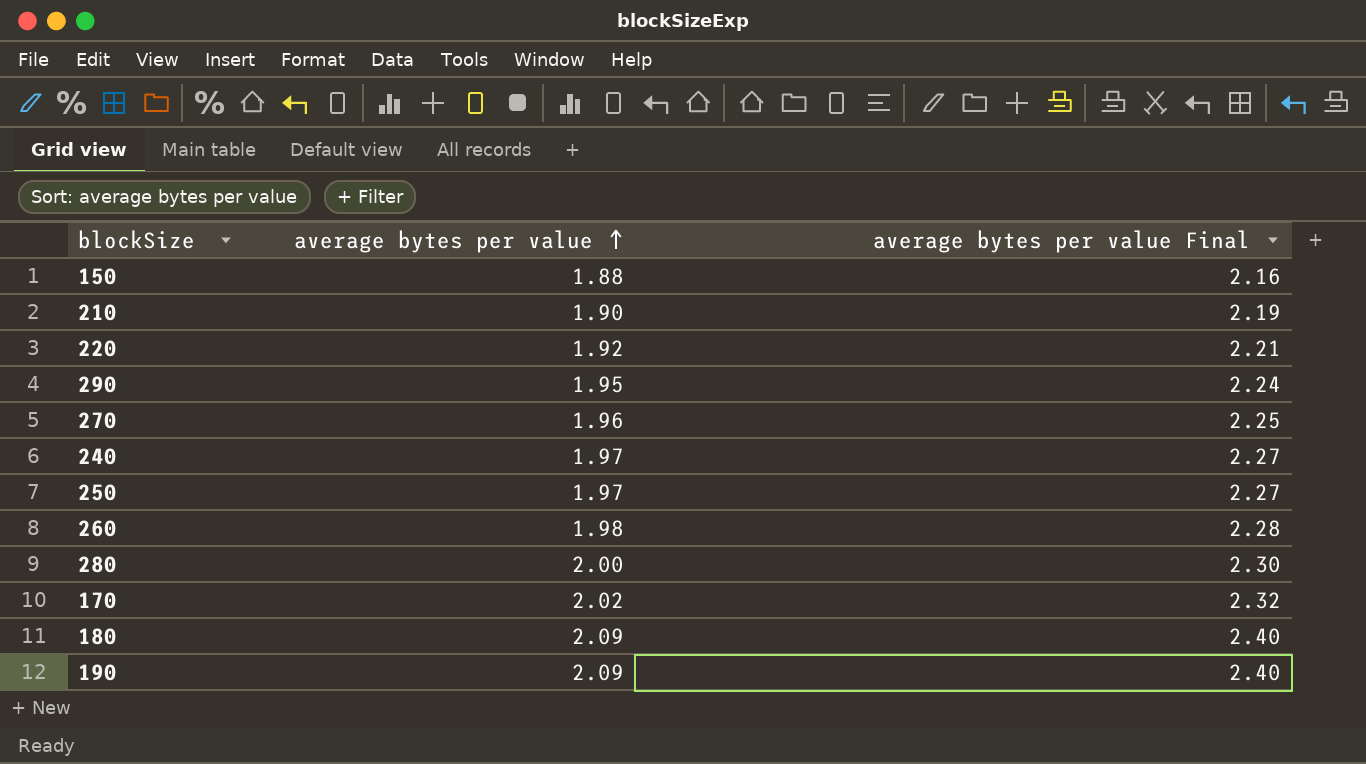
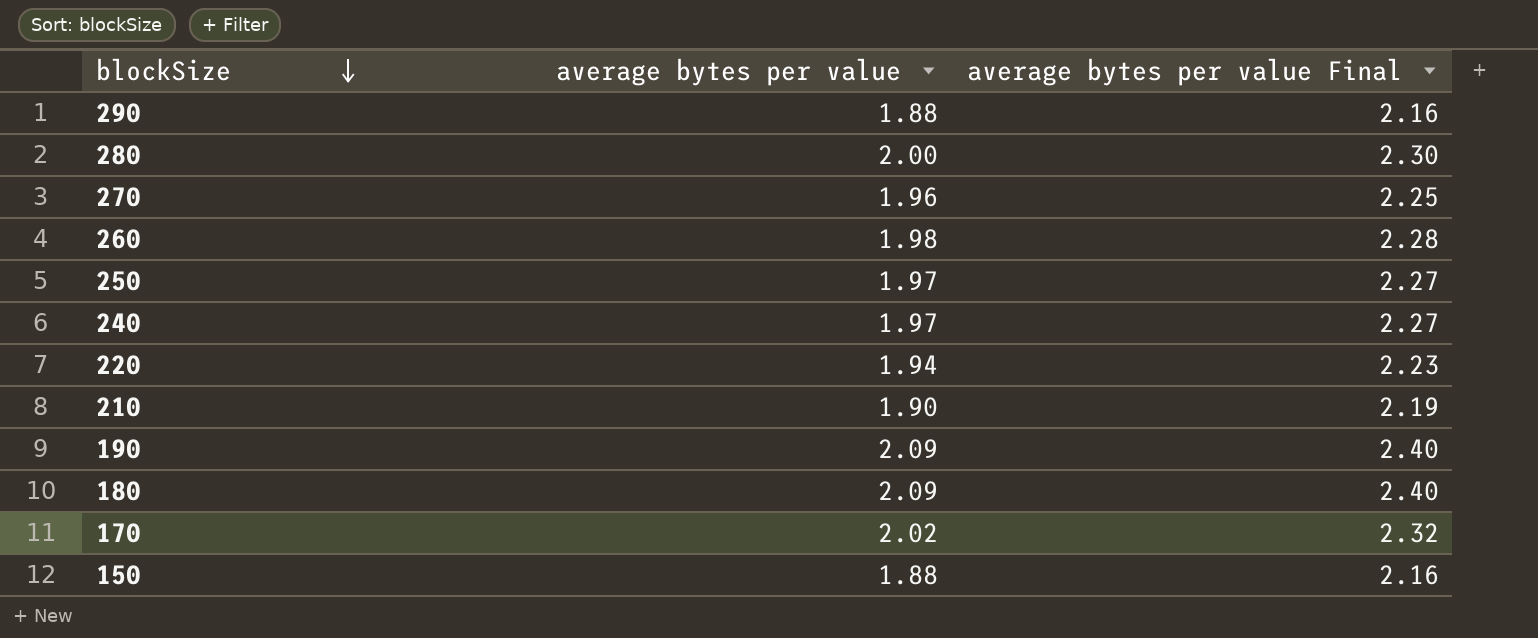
row order: average bytes per value ascending -> blockSize descending
290 | average bytes per value: 1.95 -> 1.88
290 | average bytes per value Final: 2.24 -> 2.16
220 | average bytes per value: 1.92 -> 1.94
220 | average bytes per value Final: 2.21 -> 2.23

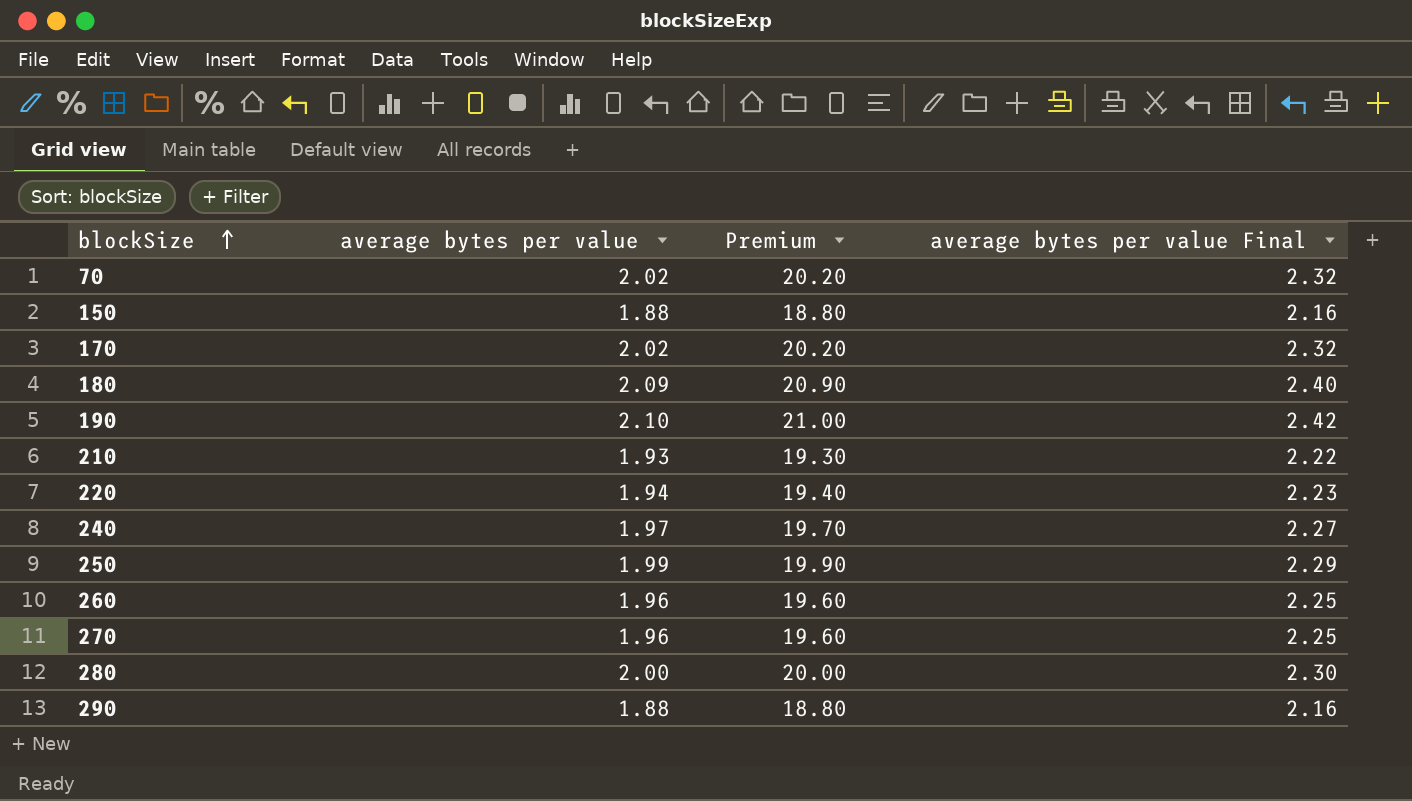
row order: blockSize descending -> blockSize ascending
column Premium | formula: none -> [average bytes per value] * 10
row 70: none -> 2.02 | 20.20 | 2.32
190 | average bytes per value: 2.09 -> 2.10
190 | average bytes per value Final: 2.40 -> 2.42
210 | average bytes per value: 1.90 -> 1.93
210 | average bytes per value Final: 2.19 -> 2.22
250 | average bytes per value: 1.97 -> 1.99
250 | average bytes per value Final: 2.27 -> 2.29
260 | average bytes per value: 1.98 -> 1.96
260 | average bytes per value Final: 2.28 -> 2.25

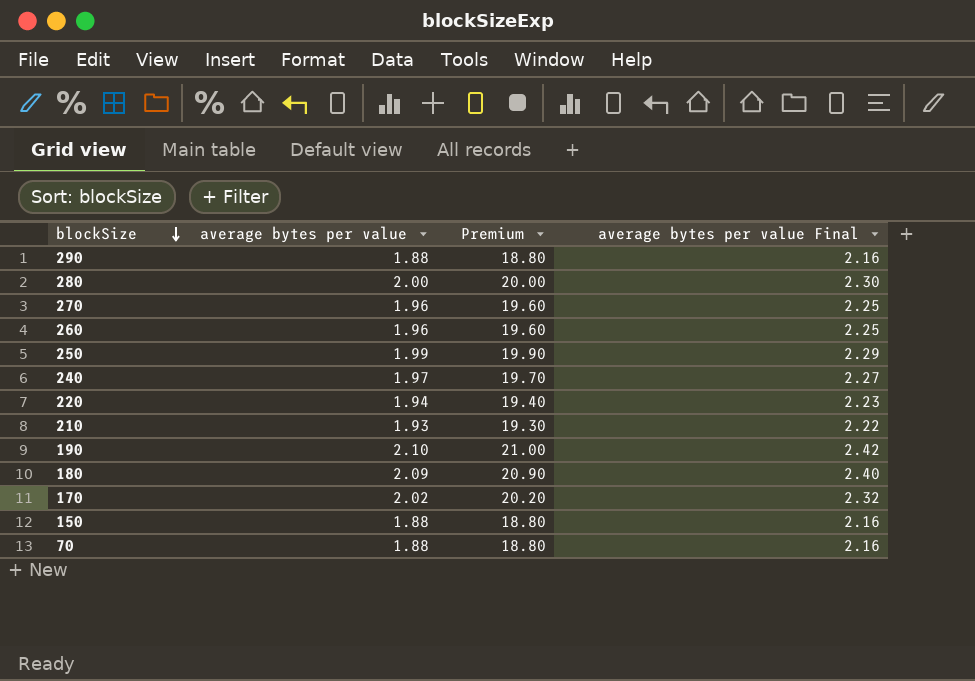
row order: blockSize ascending -> blockSize descending
70 | average bytes per value: 2.02 -> 1.88
70 | Premium: 20.20 -> 18.80
70 | average bytes per value Final: 2.32 -> 2.16

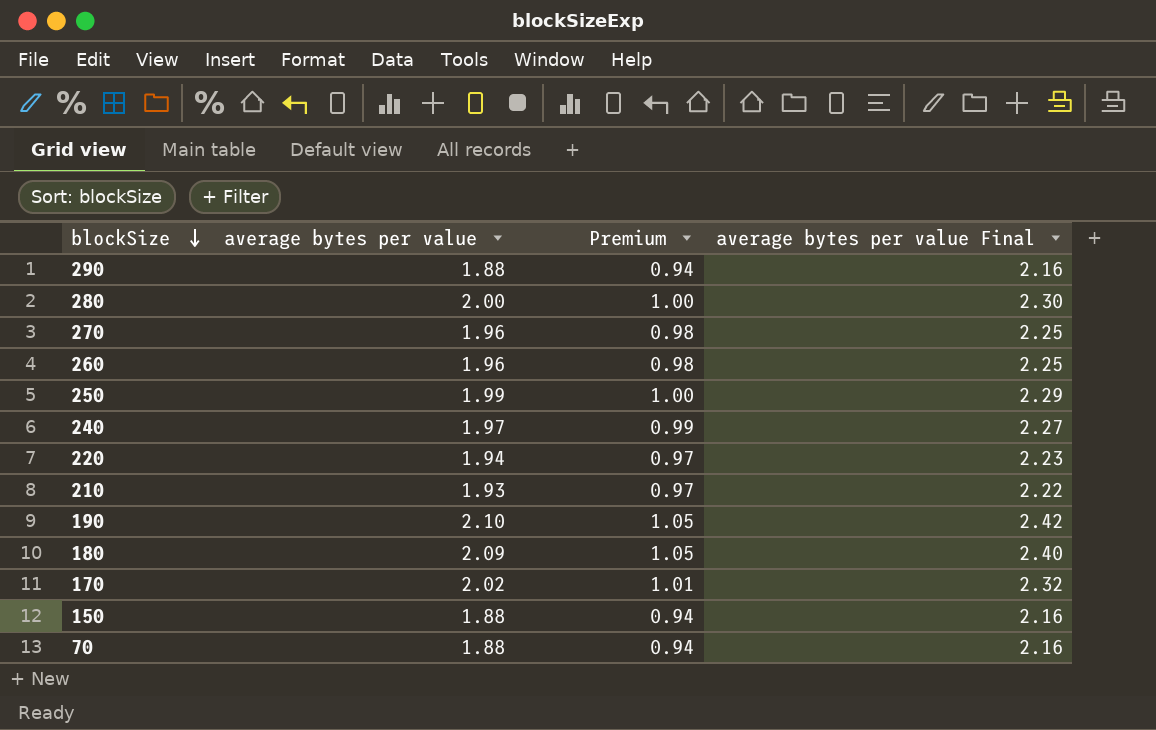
column Premium | formula: [average bytes per value] * 10 -> [average bytes per value] * 0.5

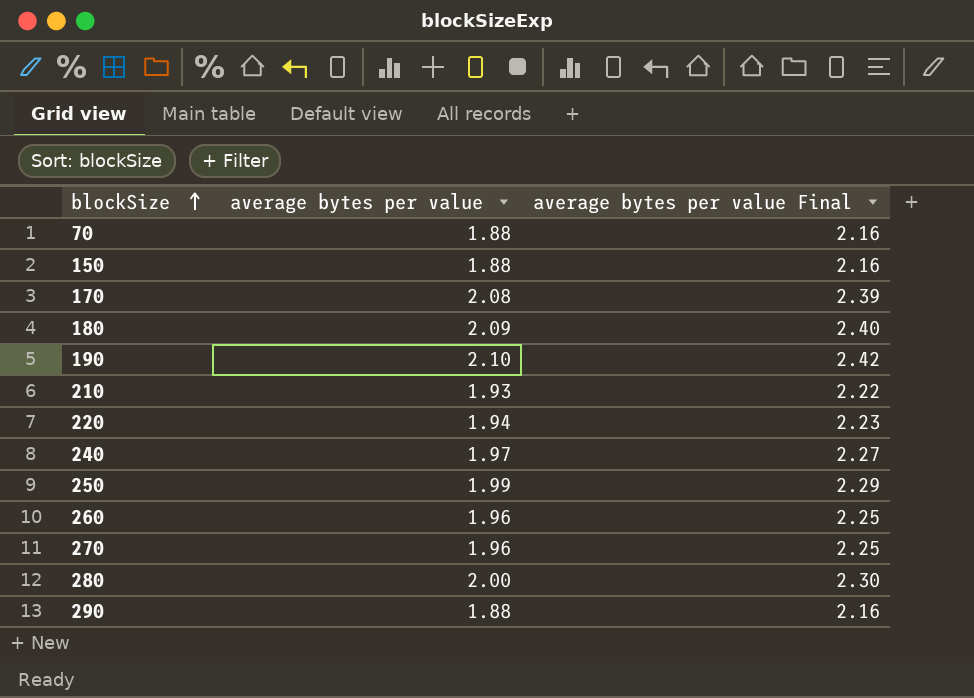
row order: blockSize descending -> blockSize ascending
column Premium | formula: [average bytes per value] * 0.5 -> none
170 | average bytes per value: 2.02 -> 2.08
170 | average bytes per value Final: 2.32 -> 2.39

